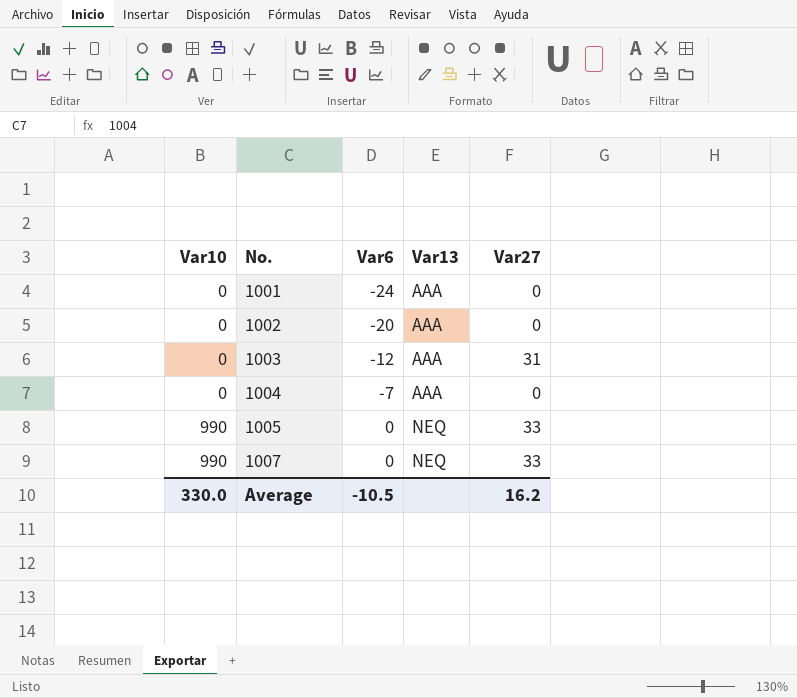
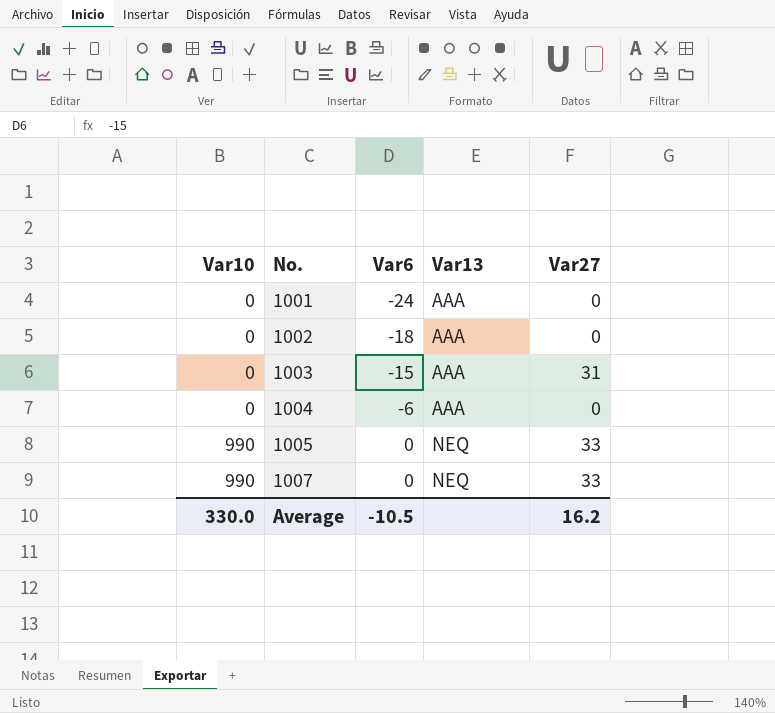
1002 | Var6: -20 -> -18
1003 | Var6: -12 -> -15
1004 | Var6: -7 -> -6

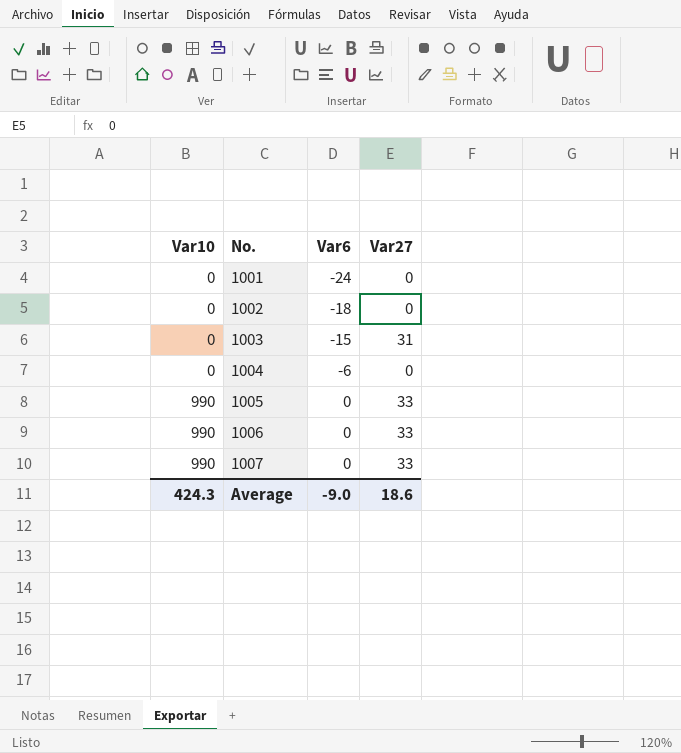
column Var13 | position: 4 -> none
row 1006: none -> 990 | 0 | 33
Average | Var10: 330.0 -> 424.3
Average | Var6: -10.5 -> -9.0
Average | Var27: 16.2 -> 18.6

